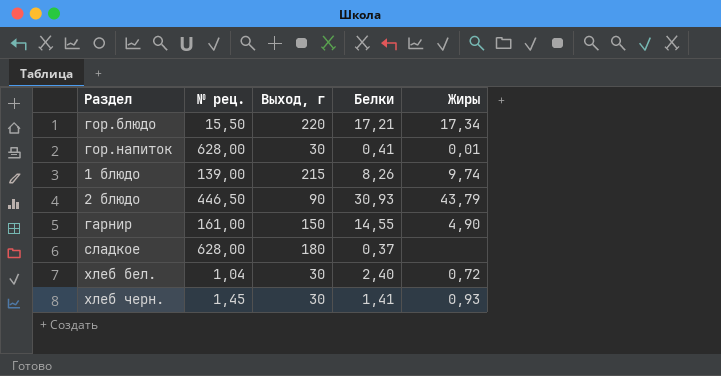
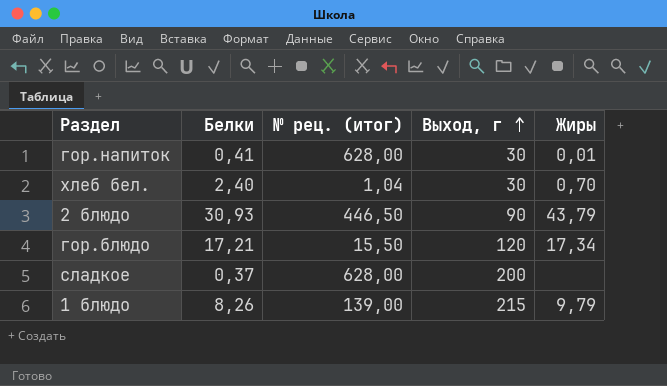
row order: none -> Выход, г ascending
column Белки | position: 4 -> 2
column name: № рец. -> № рец. (итог)
row гарнир: 161,00 | 150 | 14,55 | 4,90 -> none
row хлеб черн.: 1,45 | 30 | 1,41 | 0,93 -> none
хлеб бел. | Жиры: 0,72 -> 0,70
гор.блюдо | Выход, г: 220 -> 120
сладкое | Выход, г: 180 -> 200
1 блюдо | Жиры: 9,74 -> 9,79

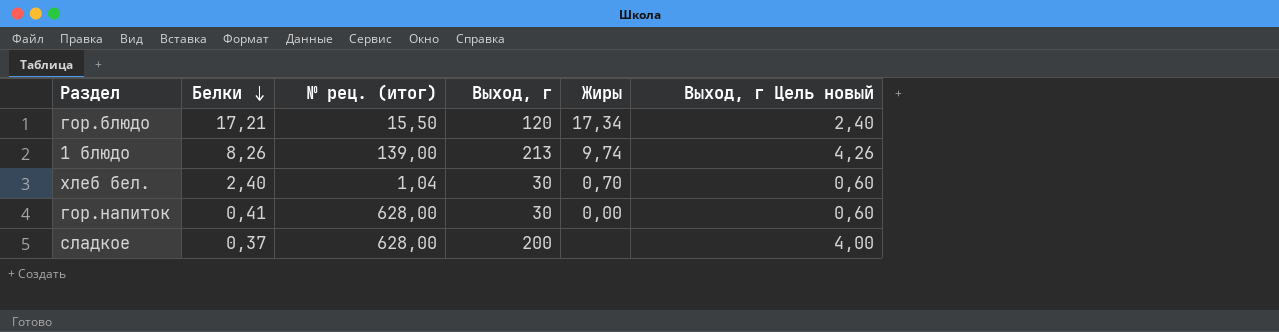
row order: Выход, г ascending -> Белки descending
column Выход, г Цель новый | formula: none -> [Выход, г] * 0,02
row 2 блюдо: 30,93 | 446,50 | 90 | 43,79 -> none
1 блюдо | Выход, г: 215 -> 213
1 блюдо | Жиры: 9,79 -> 9,74
гор.напиток | Жиры: 0,01 -> 0,00

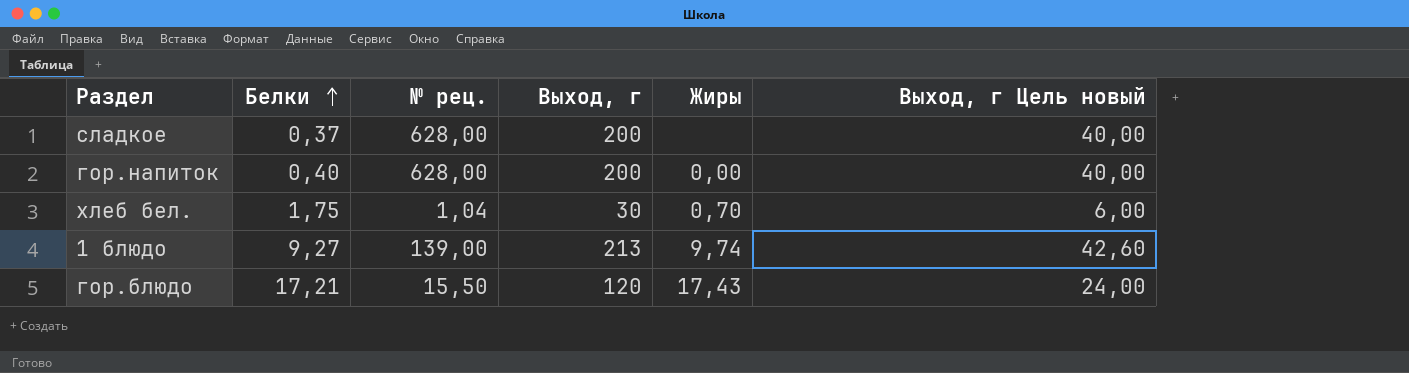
row order: Белки descending -> Белки ascending
column name: № рец. (итог) -> № рец.
column Выход, г Цель новый | formula: [Выход, г] * 0,02 -> [Выход, г] * 0,2
гор.напиток | Белки: 0,41 -> 0,40
гор.напиток | Выход, г: 30 -> 200
хлеб бел. | Белки: 2,40 -> 1,75
1 блюдо | Белки: 8,26 -> 9,27
гор.блюдо | Жиры: 17,34 -> 17,43

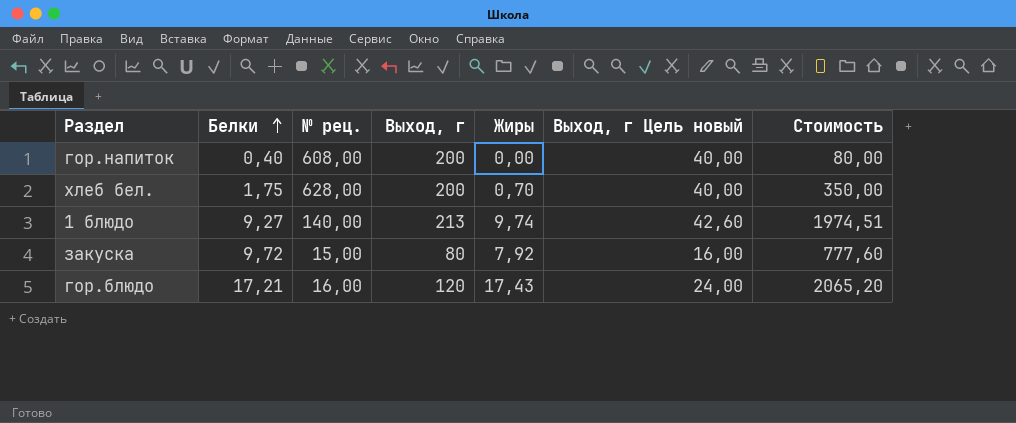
column Стоимость | formula: none -> [Белки] * [Выход, г]
row сладкое: 0,37 | 628,00 | 200 | none | 40,00 -> none
гор.напиток | № рец.: 628,00 -> 608,00
хлеб бел. | № рец.: 1,04 -> 628,00
хлеб бел. | Выход, г: 30 -> 200
хлеб бел. | Выход, г Цель новый: 6,00 -> 40,00
1 блюдо | № рец.: 139,00 -> 140,00
row закуска: none -> 9,72 | 15,00 | 80 | 7,92 | 16,00 | 777,60
гор.блюдо | № рец.: 15,50 -> 16,00

